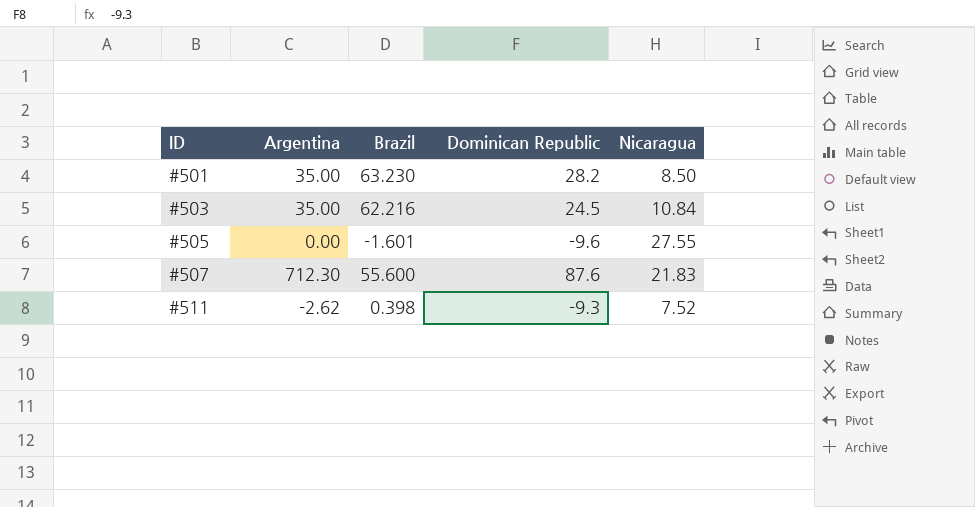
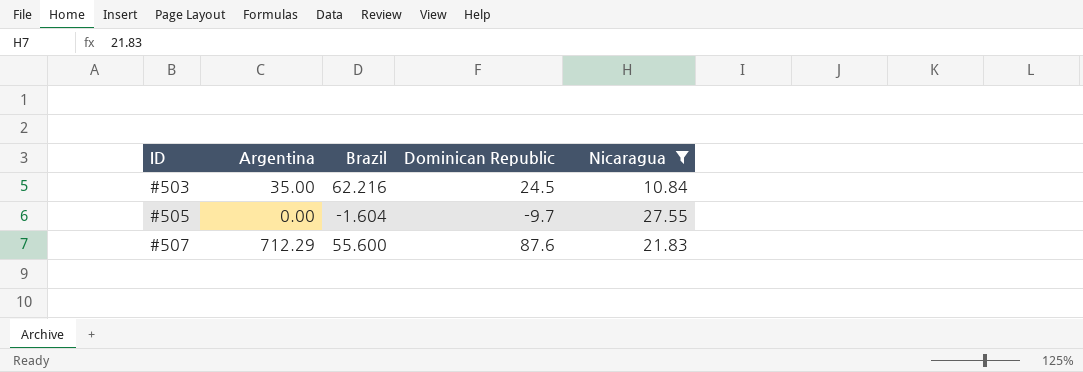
filter: none -> Nicaragua >= 10.84
#505 | Brazil: -1.601 -> -1.604
#505 | Dominican Republic: -9.6 -> -9.7
#507 | Argentina: 712.30 -> 712.29

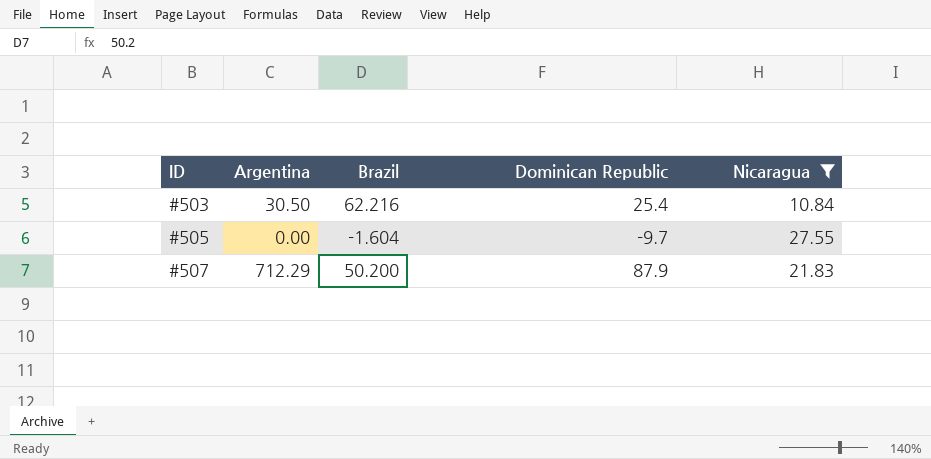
#503 | Argentina: 35.00 -> 30.50
#503 | Dominican Republic: 24.5 -> 25.4
#507 | Brazil: 55.600 -> 50.200
#507 | Dominican Republic: 87.6 -> 87.9

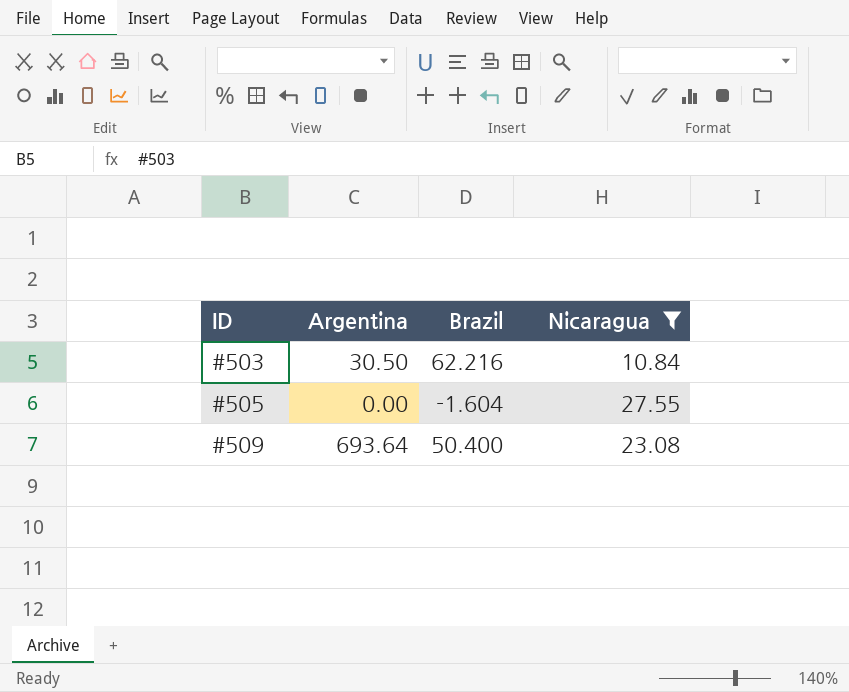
column Dominican Republic | position: 4 -> none
row #507: 712.29 | 50.200 | 87.9 | 21.83 -> none
row #509: none -> 693.64 | 50.400 | 23.08

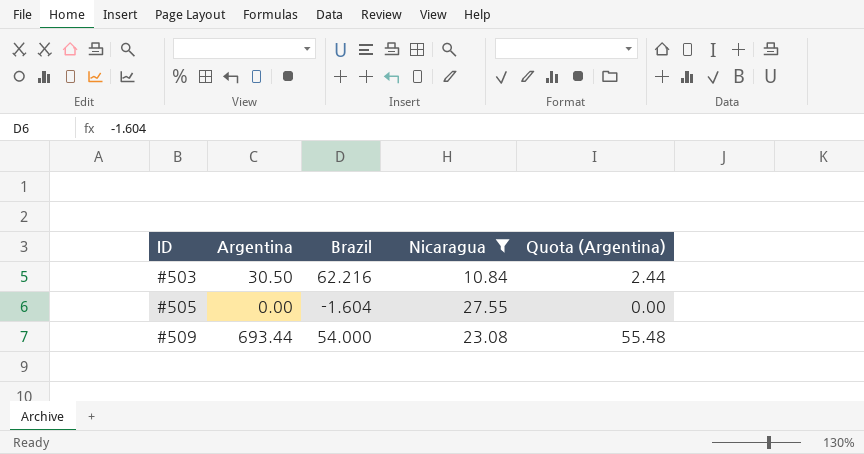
column Quota (Argentina) | formula: none -> [Argentina] * 0.08
#509 | Argentina: 693.64 -> 693.44
#509 | Brazil: 50.400 -> 54.000

